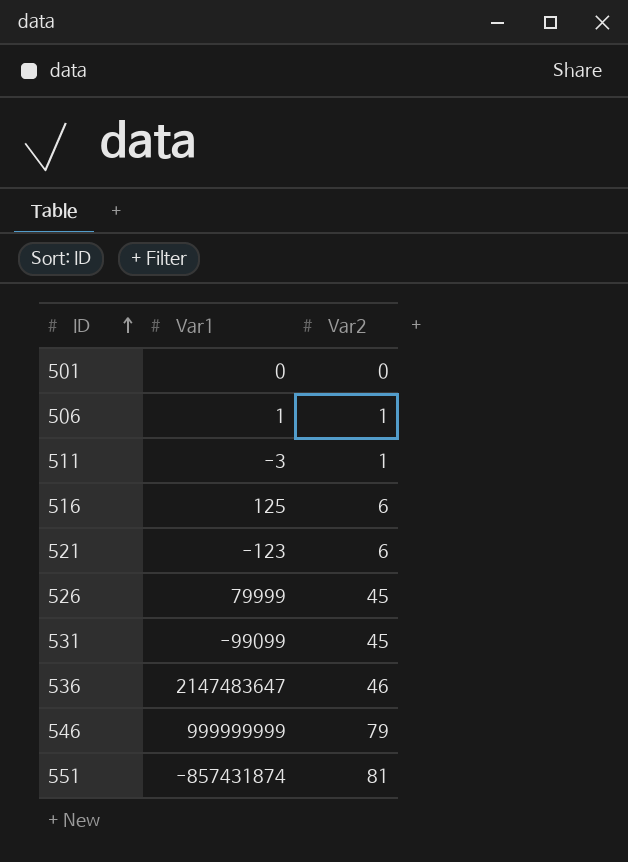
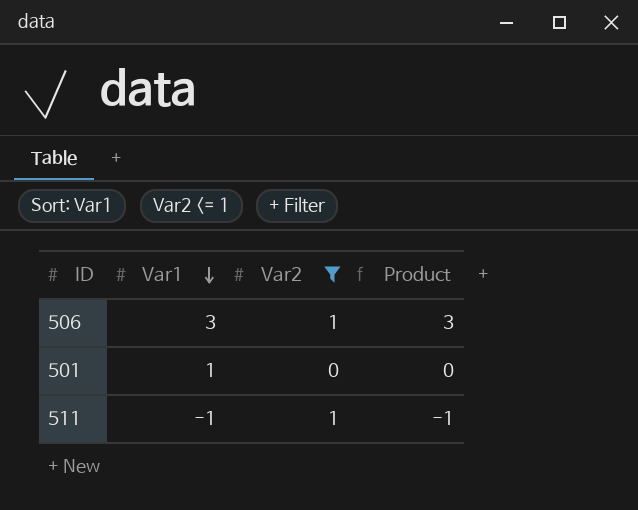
filter: none -> Var2 <= 1
row order: ID ascending -> Var1 descending
column Product | formula: none -> [Var1] * [Var2]
506 | Var1: 1 -> 3
501 | Var1: 0 -> 1
511 | Var1: -3 -> -1

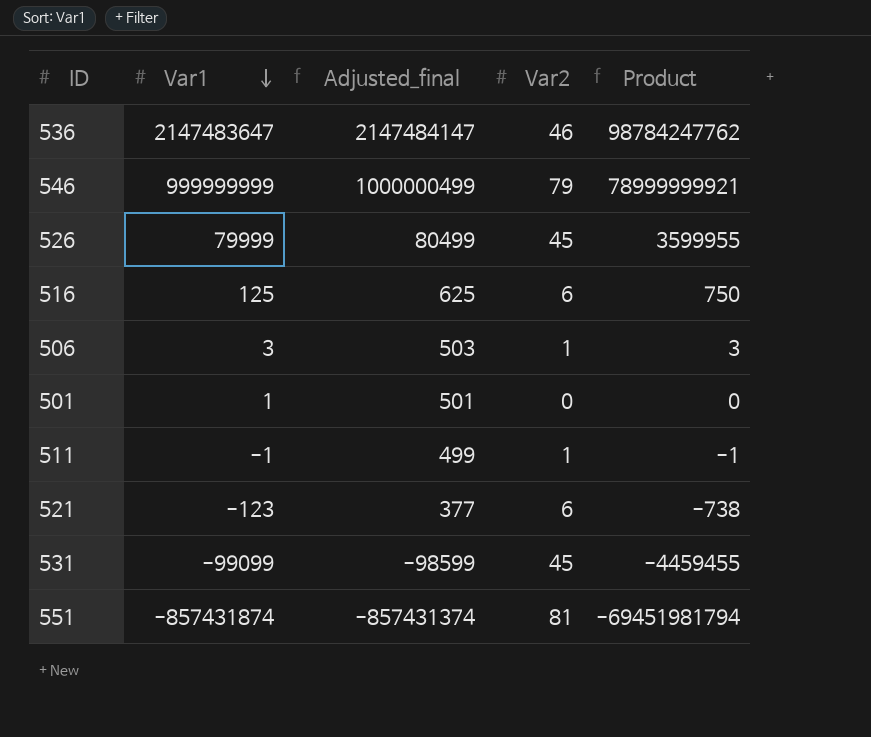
filter: Var2 <= 1 -> none
column Adjusted_final | formula: none -> [Var1] + 500

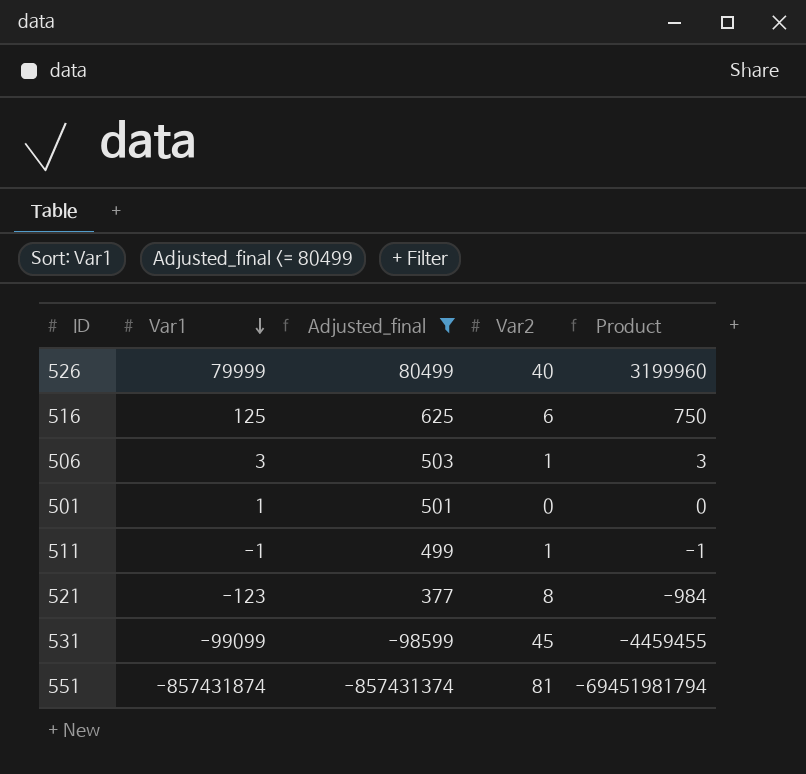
filter: none -> Adjusted_final <= 80499
526 | Var2: 45 -> 40
526 | Product: 3599955 -> 3199960
521 | Var2: 6 -> 8
521 | Product: -738 -> -984

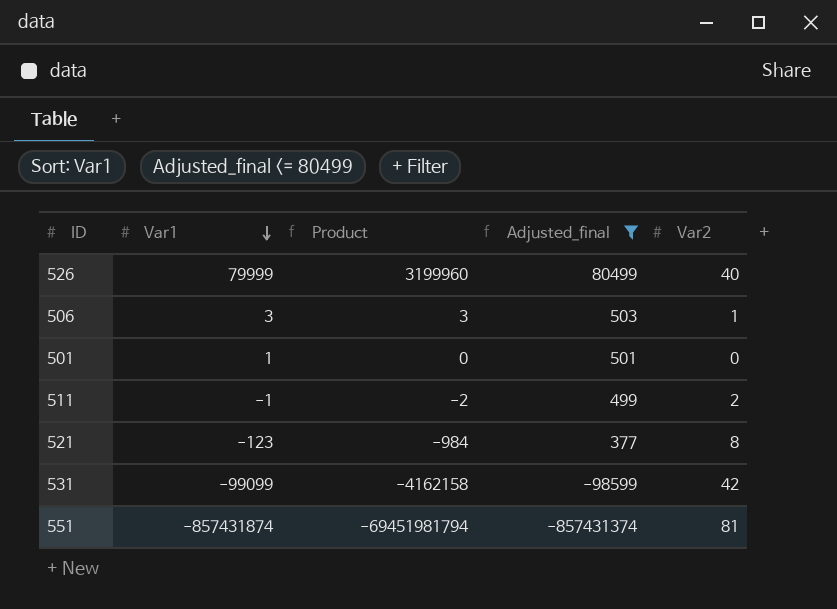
column Product | position: 5 -> 3
row 516: 125 | 625 | 6 | 750 -> none
511 | Product: -1 -> -2
511 | Var2: 1 -> 2
531 | Product: -4459455 -> -4162158
531 | Var2: 45 -> 42

